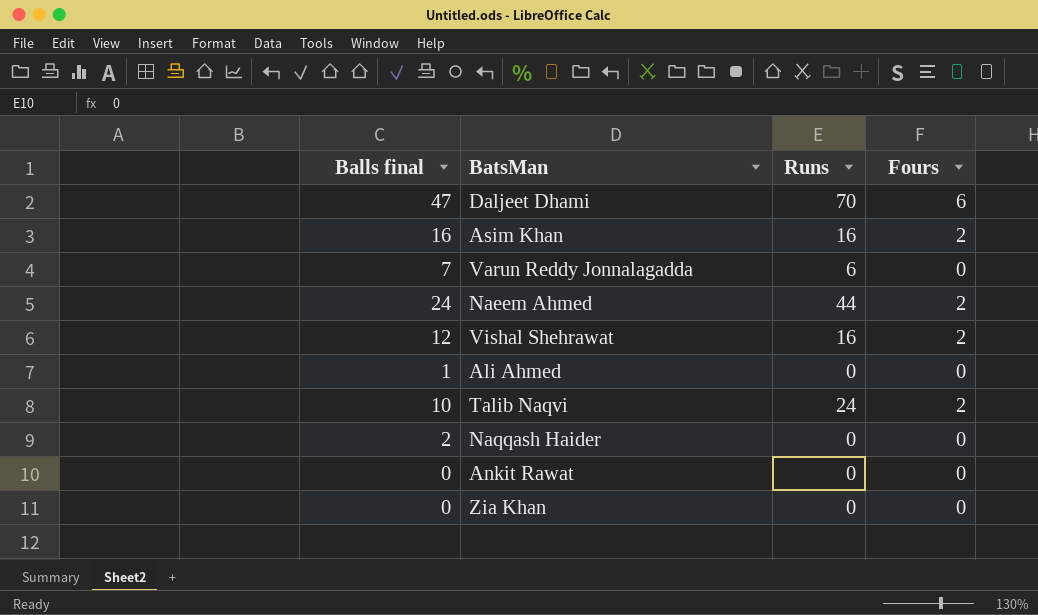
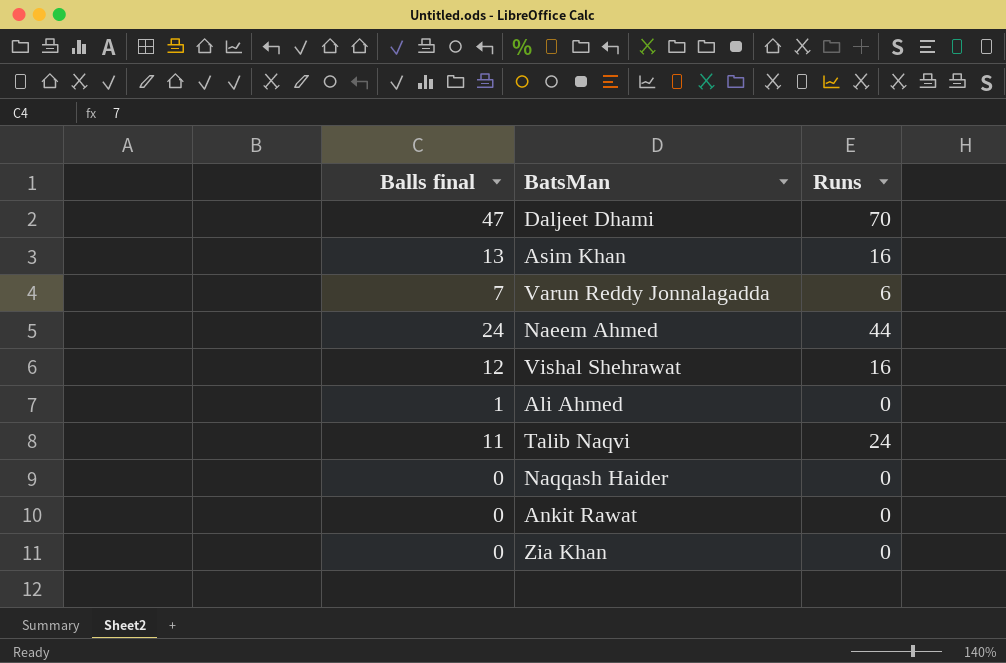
column Fours | position: 4 -> none
Asim Khan | Balls final: 16 -> 13
Talib Naqvi | Balls final: 10 -> 11
Naqqash Haider | Balls final: 2 -> 0

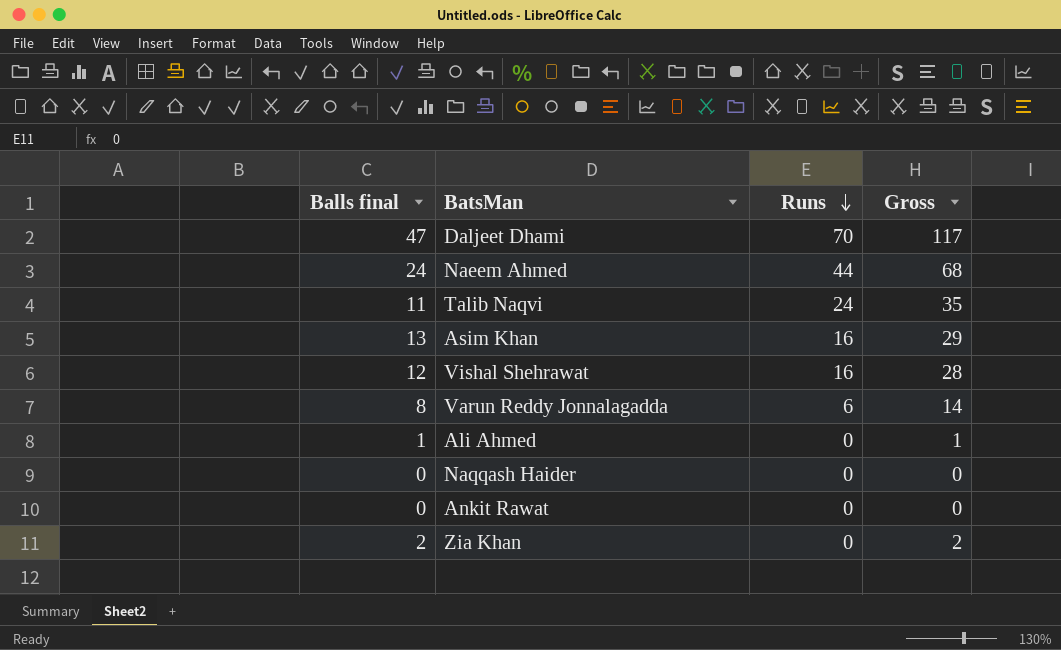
row order: none -> Runs descending
column Gross | formula: none -> [Balls final] + [Runs]
Varun Reddy Jonnalagadda | Balls final: 7 -> 8
Zia Khan | Balls final: 0 -> 2

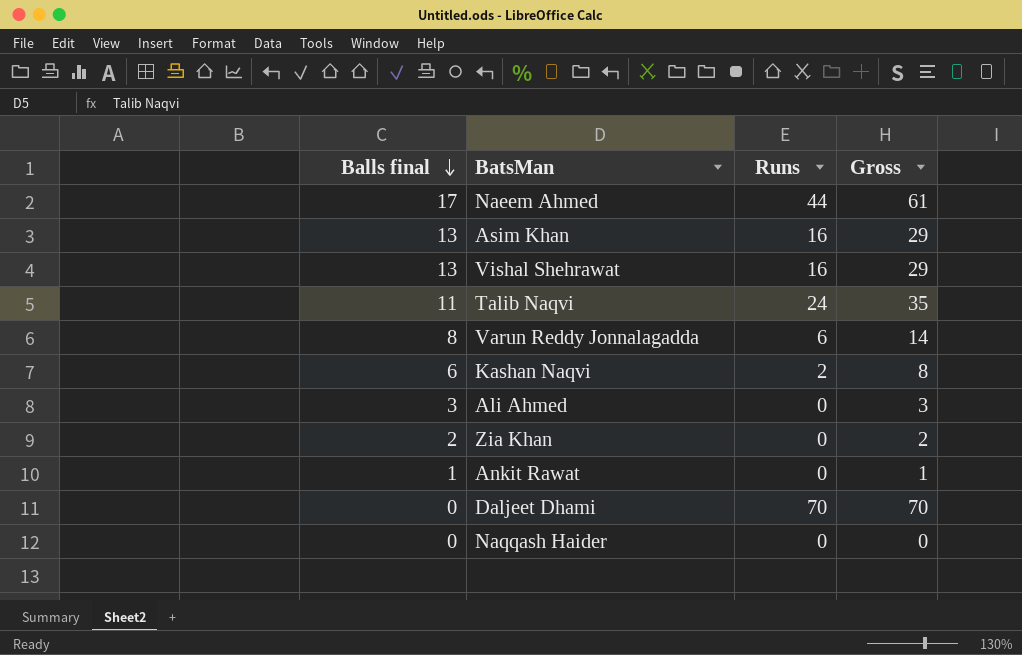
row order: Runs descending -> Balls final descending
Naeem Ahmed | Balls final: 24 -> 17
Naeem Ahmed | Gross: 68 -> 61
Vishal Shehrawat | Balls final: 12 -> 13
Vishal Shehrawat | Gross: 28 -> 29
row Kashan Naqvi: none -> 6 | 2 | 8
Ali Ahmed | Balls final: 1 -> 3
Ali Ahmed | Gross: 1 -> 3
Ankit Rawat | Balls final: 0 -> 1
Ankit Rawat | Gross: 0 -> 1
Daljeet Dhami | Balls final: 47 -> 0
Daljeet Dhami | Gross: 117 -> 70

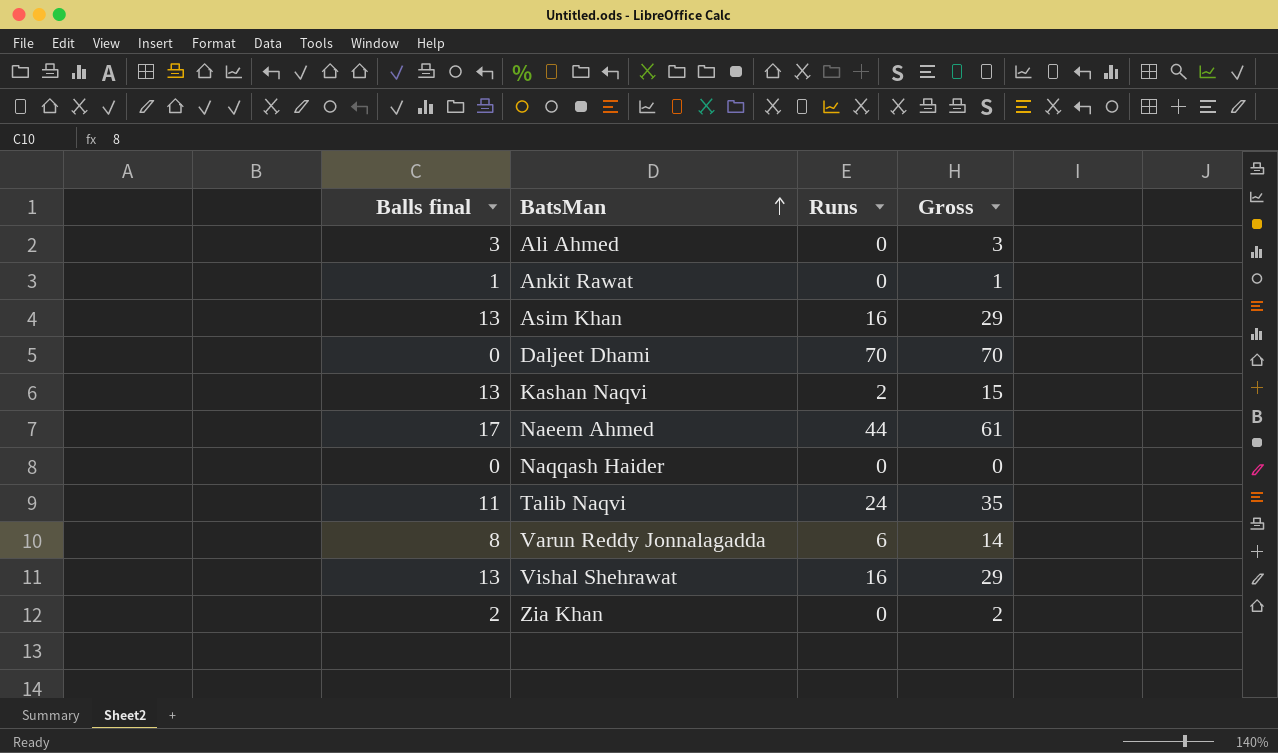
row order: Balls final descending -> BatsMan ascending
Kashan Naqvi | Balls final: 6 -> 13
Kashan Naqvi | Gross: 8 -> 15

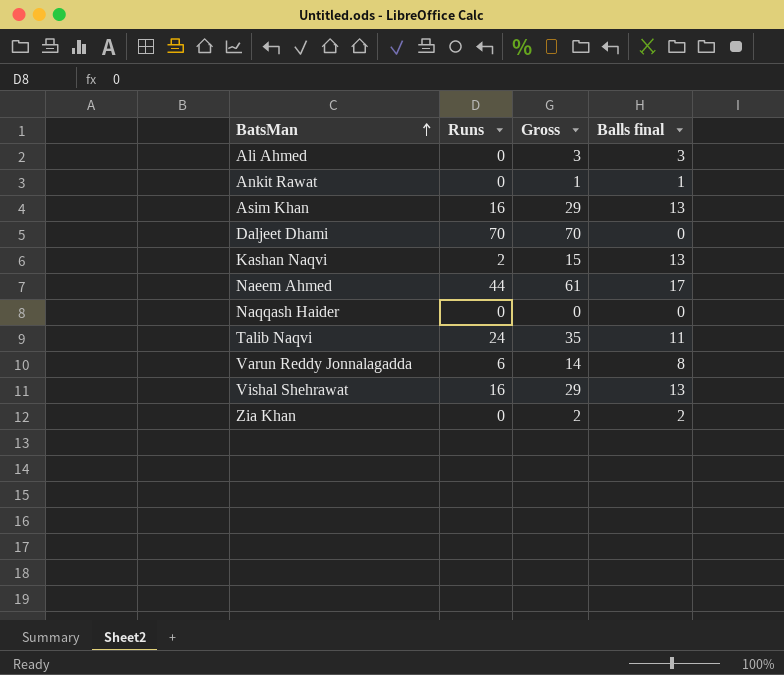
column Balls final | position: 1 -> 4

